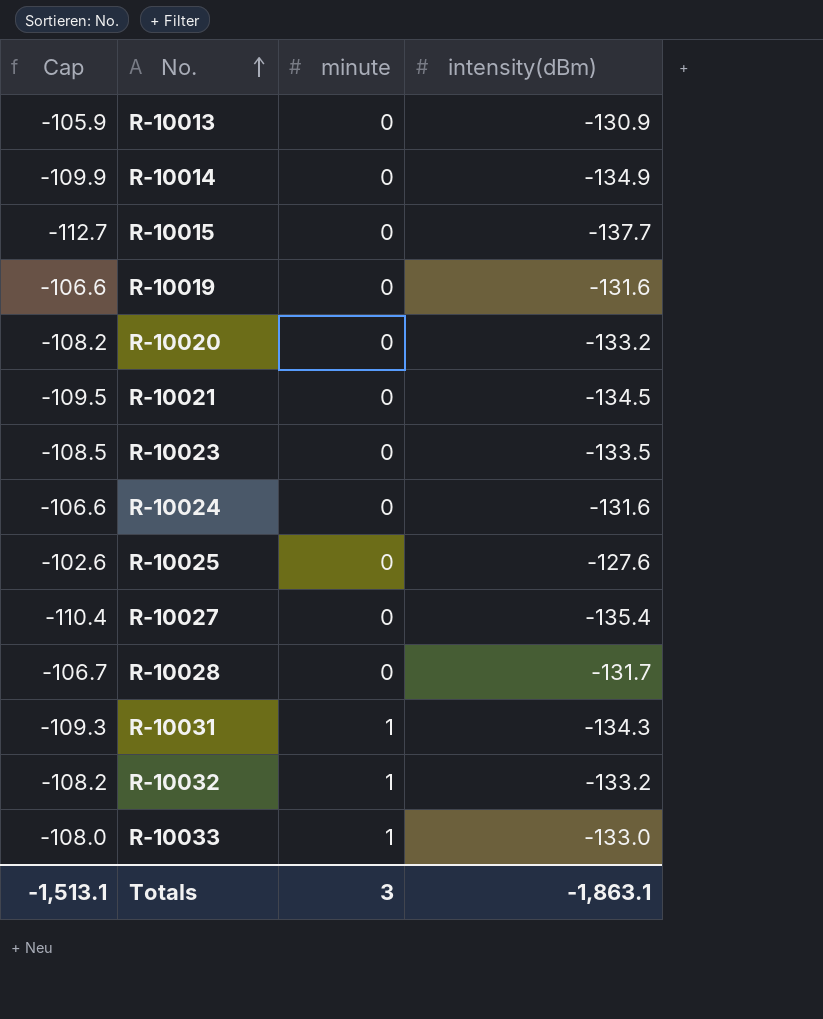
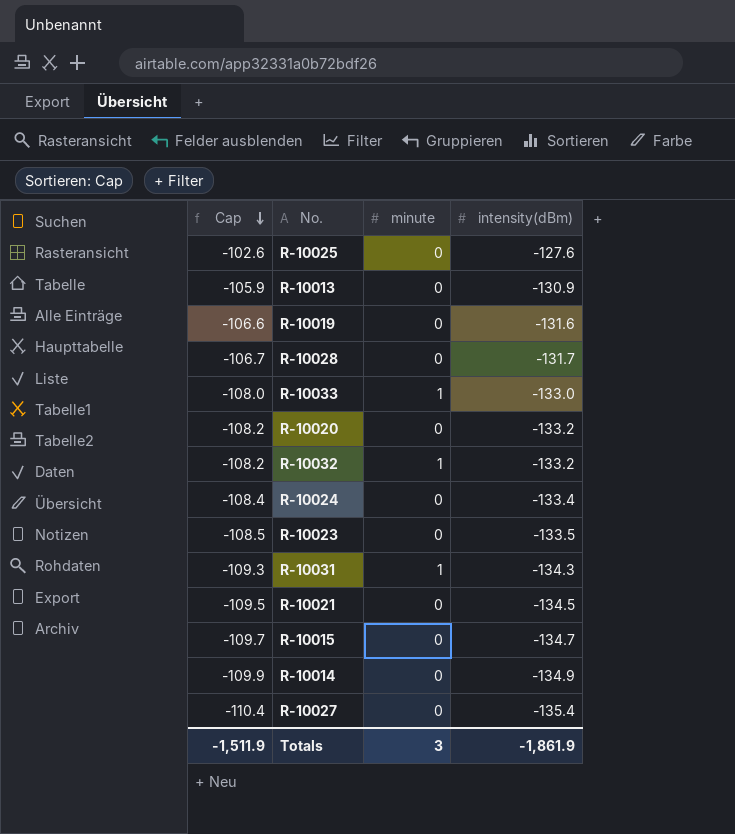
row order: No. ascending -> Cap descending
R-10024 | Cap: -106.6 -> -108.4
R-10024 | intensity(dBm): -131.6 -> -133.4
R-10015 | Cap: -112.7 -> -109.7
R-10015 | intensity(dBm): -137.7 -> -134.7
Totals | Cap: -1,513.1 -> -1,511.9
Totals | intensity(dBm): -1,863.1 -> -1,861.9

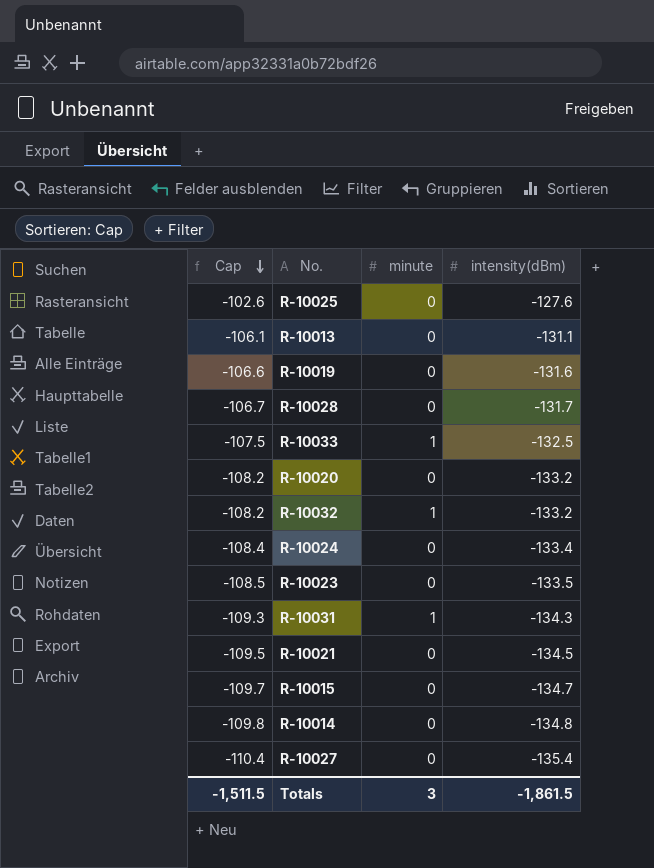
R-10013 | Cap: -105.9 -> -106.1
R-10013 | intensity(dBm): -130.9 -> -131.1
R-10033 | Cap: -108.0 -> -107.5
R-10033 | intensity(dBm): -133.0 -> -132.5
R-10014 | Cap: -109.9 -> -109.8
R-10014 | intensity(dBm): -134.9 -> -134.8
Totals | Cap: -1,511.9 -> -1,511.5
Totals | intensity(dBm): -1,861.9 -> -1,861.5

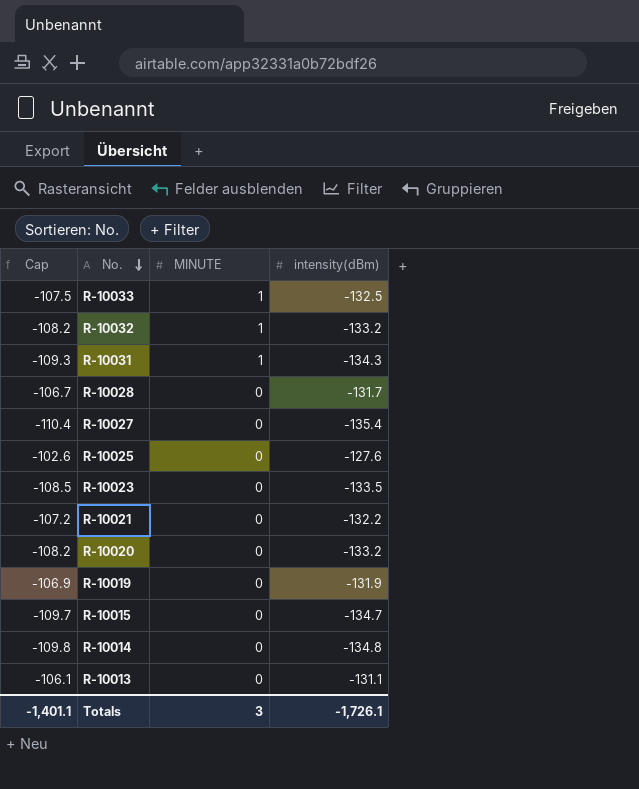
row order: Cap descending -> No. descending
column name: minute -> MINUTE
row R-10024: -108.4 | 0 | -133.4 -> none
R-10021 | Cap: -109.5 -> -107.2
R-10021 | intensity(dBm): -134.5 -> -132.2
R-10019 | Cap: -106.6 -> -106.9
R-10019 | intensity(dBm): -131.6 -> -131.9
Totals | Cap: -1,511.5 -> -1,401.1
Totals | intensity(dBm): -1,861.5 -> -1,726.1

